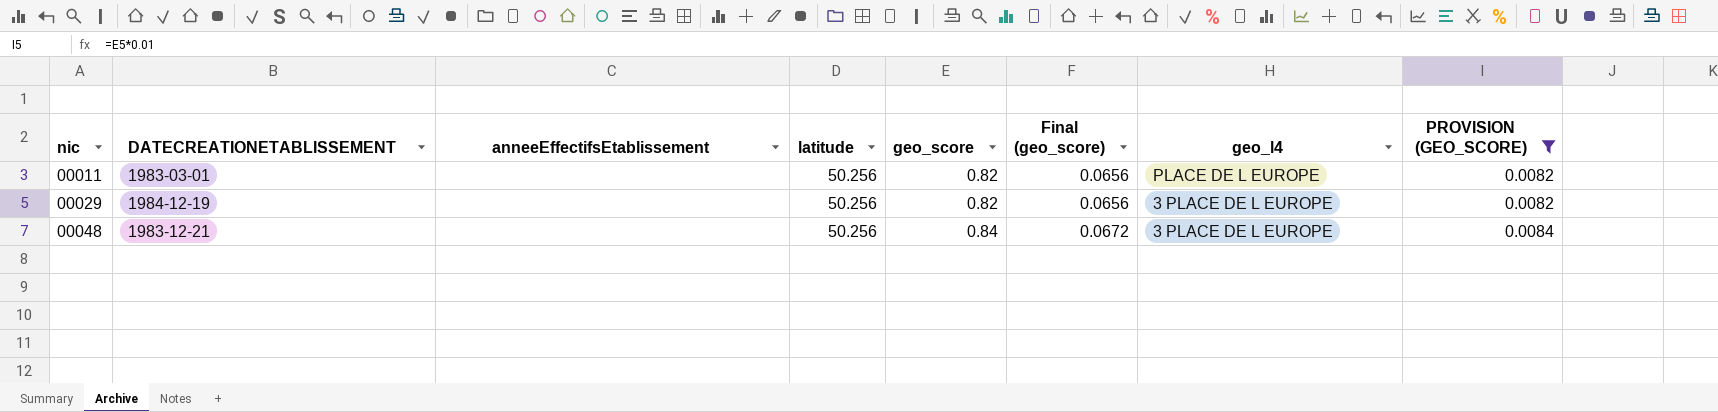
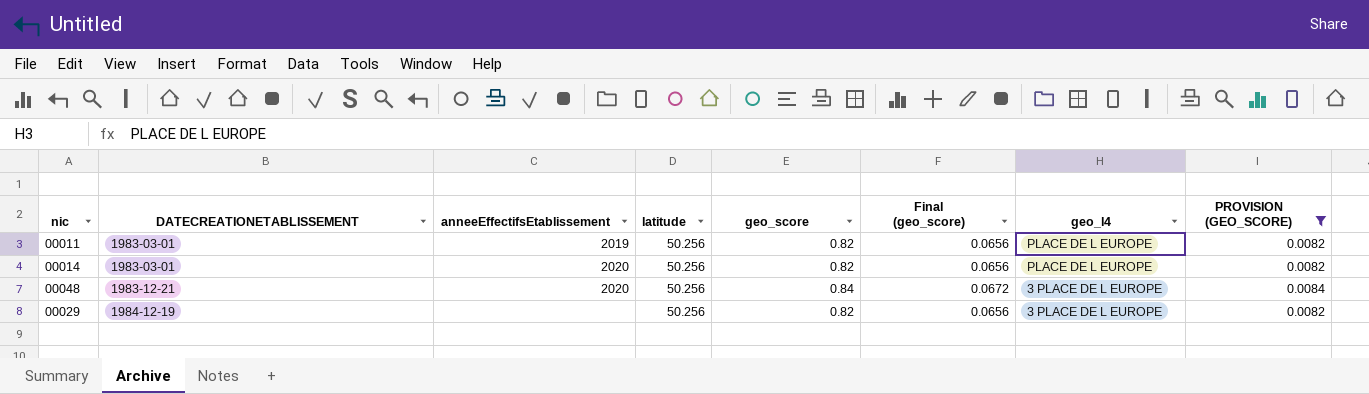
row order: nic ascending -> DATECREATIONETABLISSEMENT ascending
00011 | anneeEffectifsEtablissement: none -> 2019
row 00014: none -> 1983-03-01 | 2020 | 50.256 | 0.82 | 0.0656 | PLACE DE L EUROPE | 0.0082
00048 | anneeEffectifsEtablissement: none -> 2020

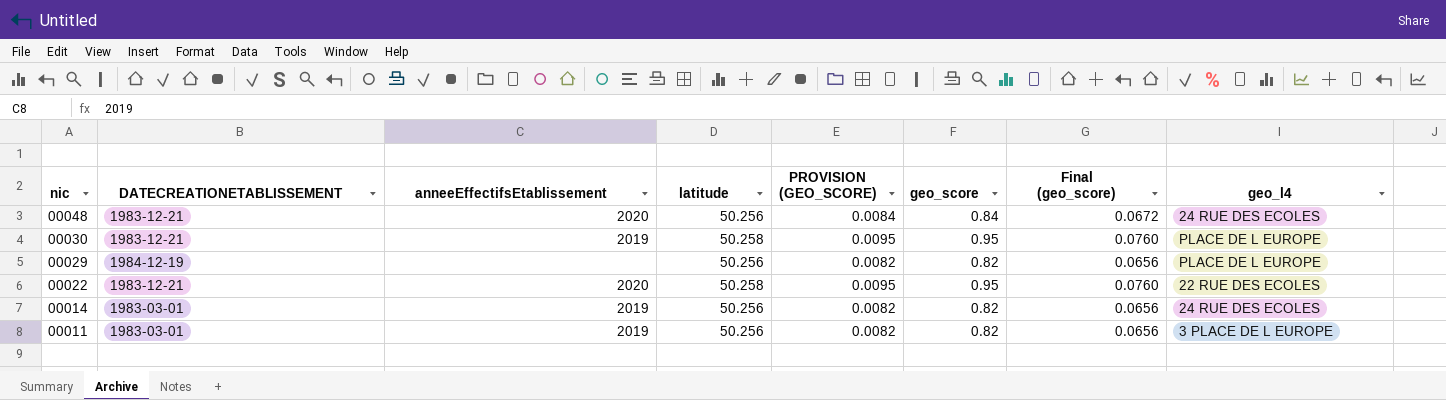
filter: PROVISION (GEO_SCORE) != 0.0095 -> none
row order: DATECREATIONETABLISSEMENT ascending -> nic descending
column PROVISION (GEO_SCORE) | position: 8 -> 5
00048 | geo_l4: 3 PLACE DE L EUROPE -> 24 RUE DES ECOLES
00029 | geo_l4: 3 PLACE DE L EUROPE -> PLACE DE L EUROPE
00014 | anneeEffectifsEtablissement: 2020 -> 2019
00014 | geo_l4: PLACE DE L EUROPE -> 24 RUE DES ECOLES
00011 | geo_l4: PLACE DE L EUROPE -> 3 PLACE DE L EUROPE

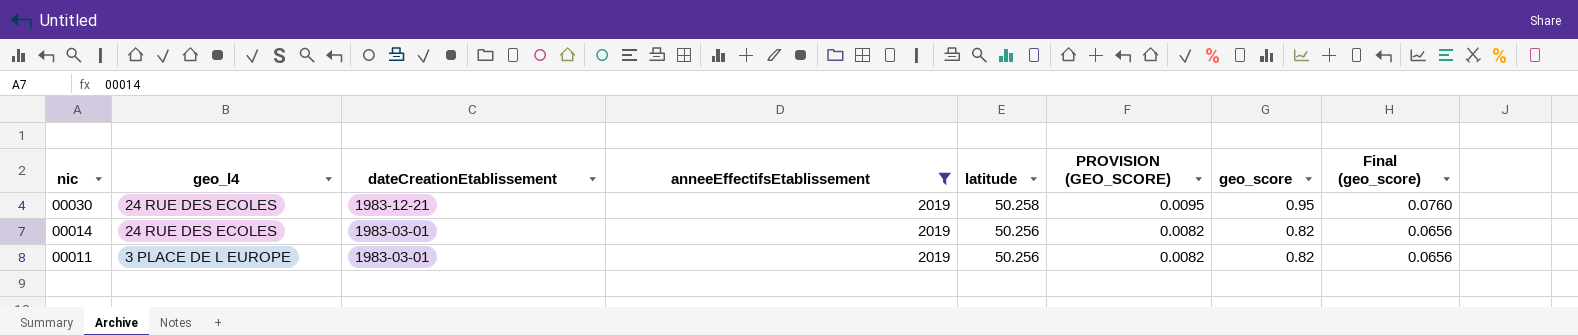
filter: none -> anneeEffectifsEtablissement = 2019
column geo_l4 | position: 8 -> 2
column name: DATECREATIONETABLISSEMENT -> dateCreationEtablissement
00030 | geo_l4: PLACE DE L EUROPE -> 24 RUE DES ECOLES

